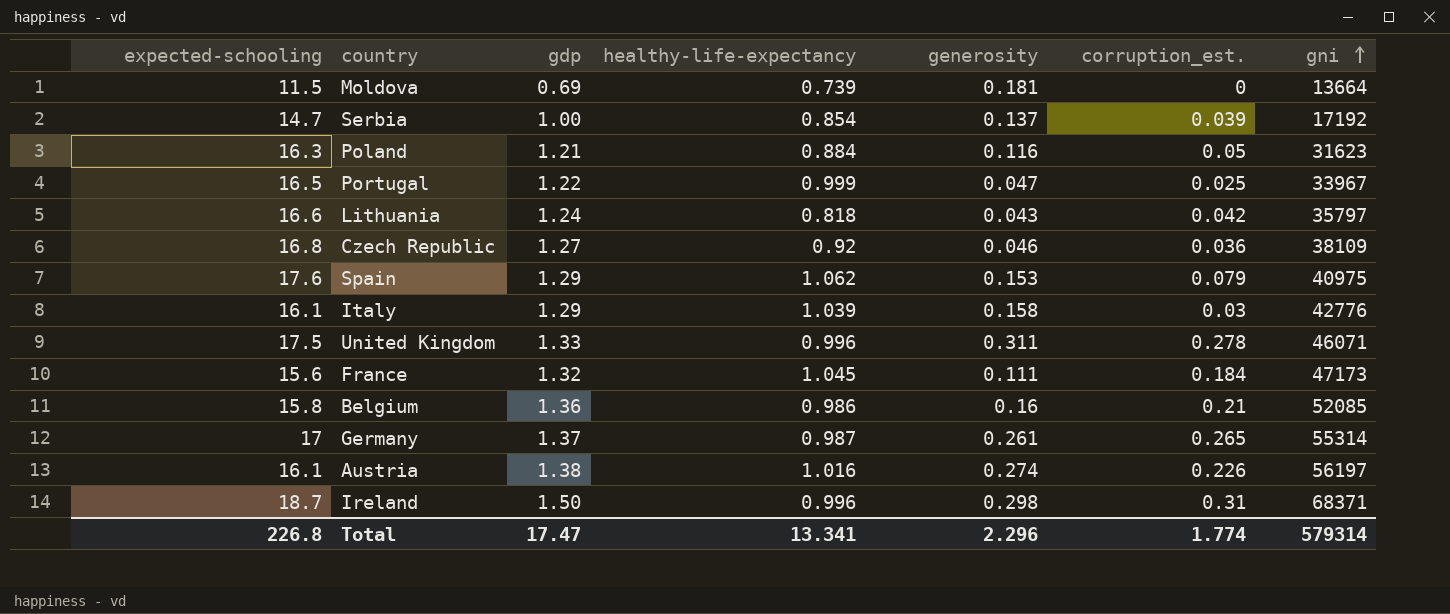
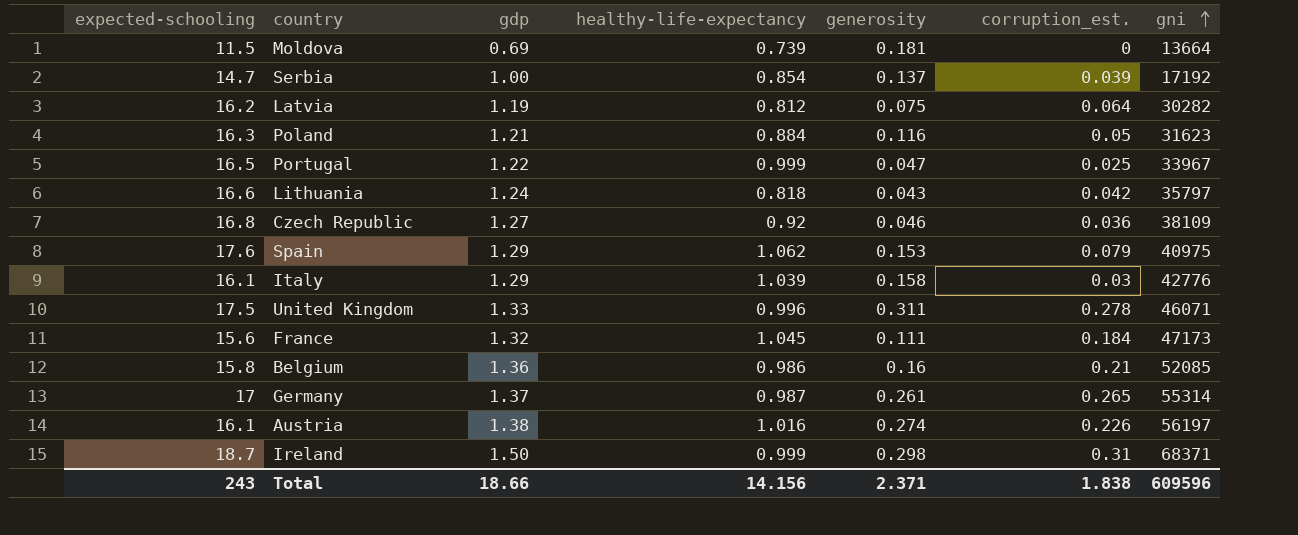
row Latvia: none -> 16.2 | 1.19 | 0.812 | 0.075 | 0.064 | 30282
Ireland | healthy-life-expectancy: 0.996 -> 0.999
Total | expected-schooling: 226.8 -> 243
Total | gdp: 17.47 -> 18.66
Total | healthy-life-expectancy: 13.341 -> 14.156
Total | generosity: 2.296 -> 2.371
Total | corruption_est.: 1.774 -> 1.838
Total | gni: 579314 -> 609596

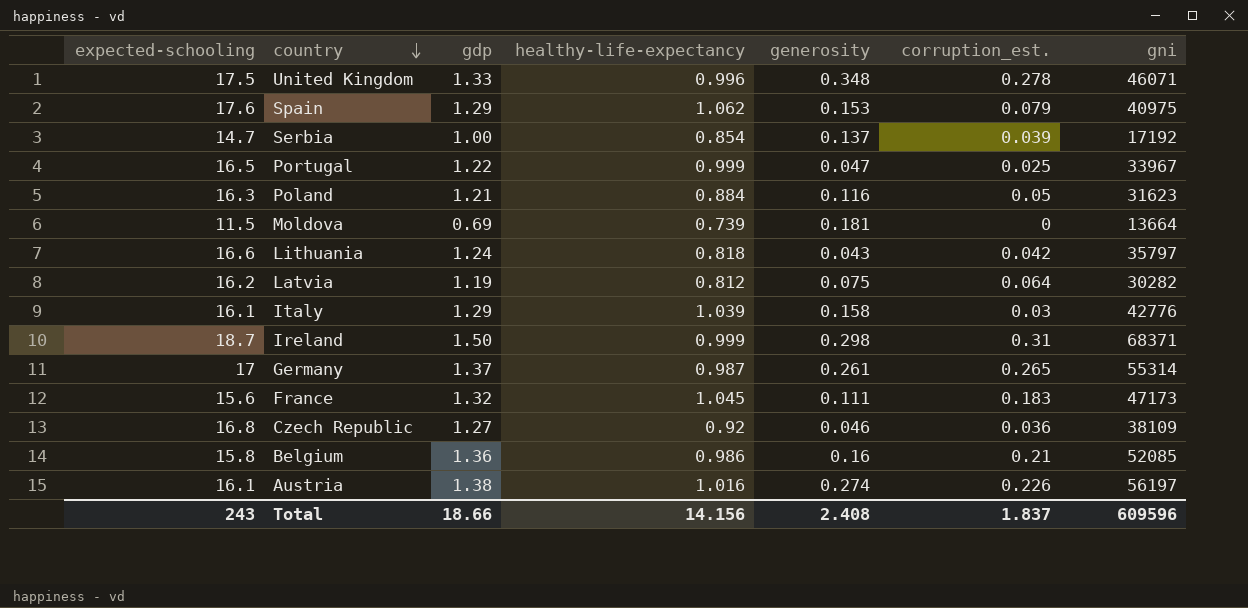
row order: gni ascending -> country descending
United Kingdom | generosity: 0.311 -> 0.348
France | corruption_est.: 0.184 -> 0.183
Total | generosity: 2.371 -> 2.408
Total | corruption_est.: 1.838 -> 1.837

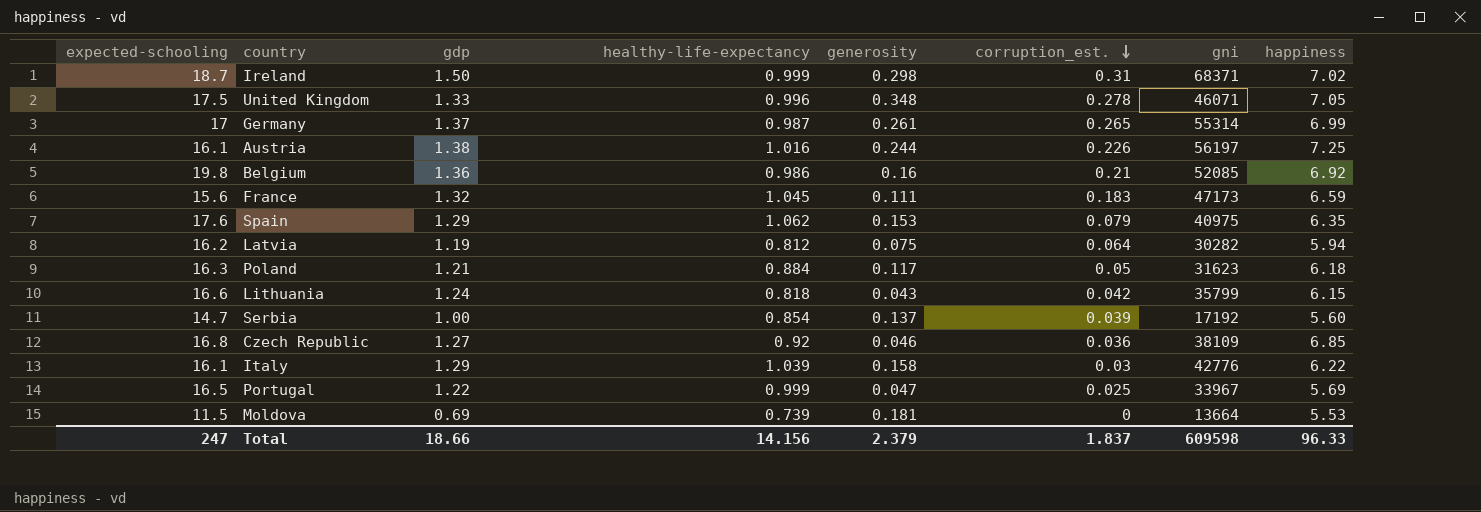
row order: country descending -> corruption_est. descending
column happiness | position: none -> 8
Austria | generosity: 0.274 -> 0.244
Belgium | expected-schooling: 15.8 -> 19.8
Poland | generosity: 0.116 -> 0.117
Lithuania | gni: 35797 -> 35799
Total | expected-schooling: 243 -> 247
Total | generosity: 2.408 -> 2.379
Total | gni: 609596 -> 609598

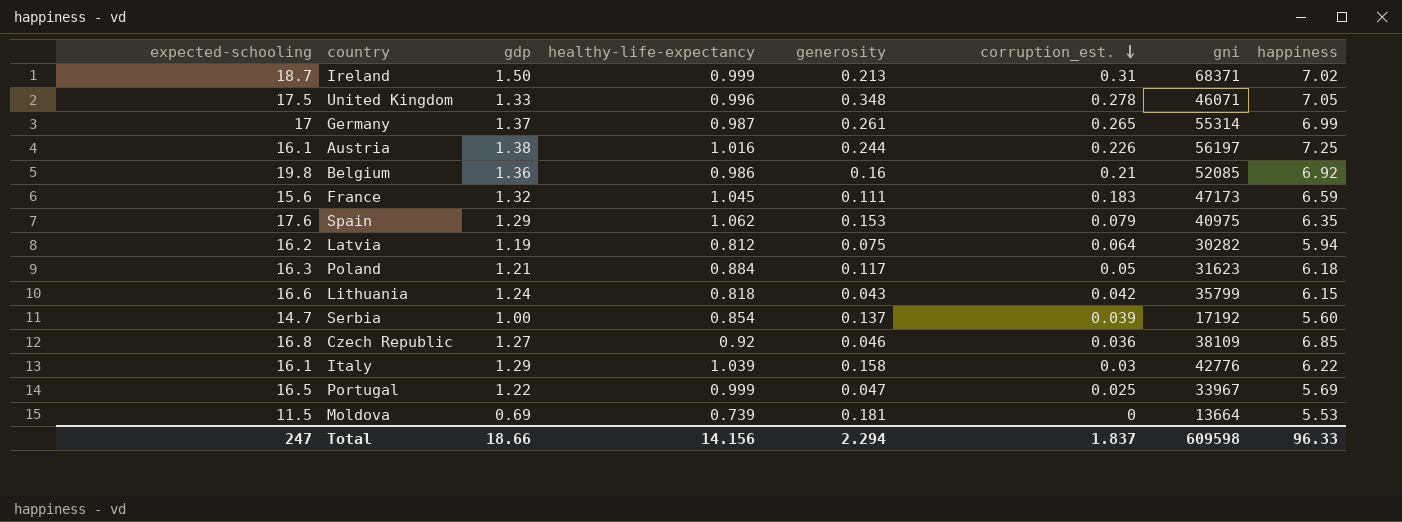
Ireland | generosity: 0.298 -> 0.213
Total | generosity: 2.379 -> 2.294

